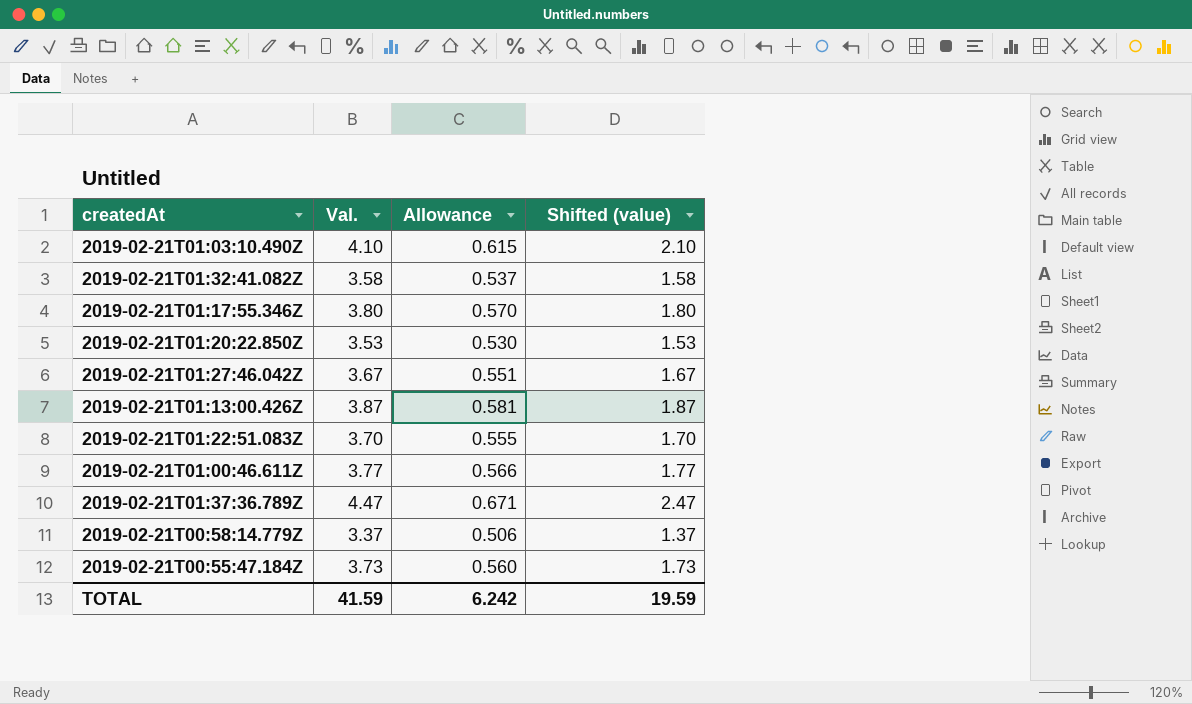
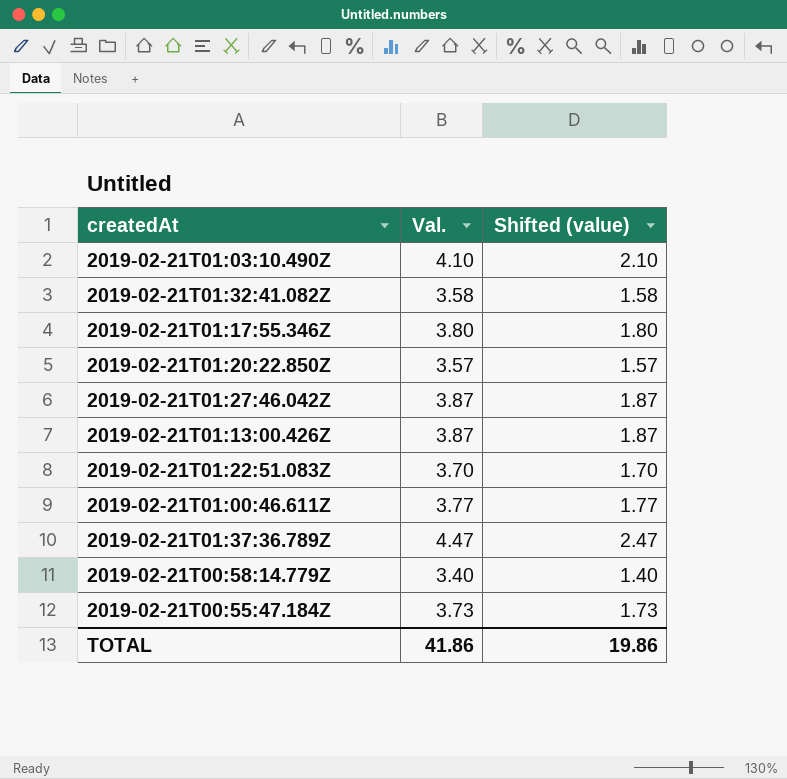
column Allowance | formula: [Val.] * 0.15 -> none
2019-02-21T01:20:22.850Z | Val.: 3.53 -> 3.57
2019-02-21T01:20:22.850Z | Shifted (value): 1.53 -> 1.57
2019-02-21T01:27:46.042Z | Val.: 3.67 -> 3.87
2019-02-21T01:27:46.042Z | Shifted (value): 1.67 -> 1.87
2019-02-21T00:58:14.779Z | Val.: 3.37 -> 3.40
2019-02-21T00:58:14.779Z | Shifted (value): 1.37 -> 1.40
TOTAL | Val.: 41.59 -> 41.86
TOTAL | Shifted (value): 19.59 -> 19.86

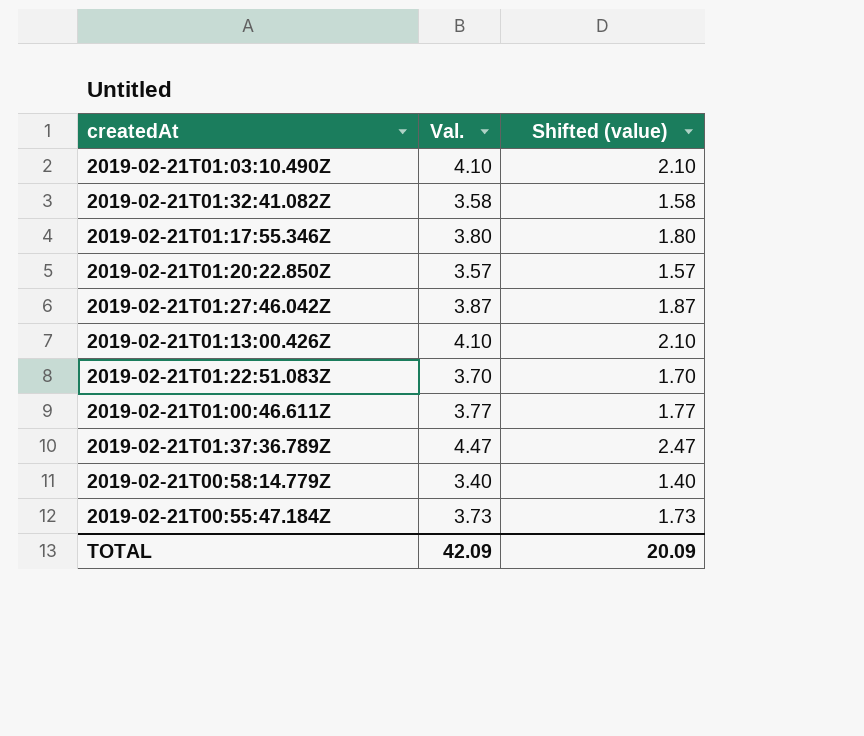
2019-02-21T01:13:00.426Z | Val.: 3.87 -> 4.10
2019-02-21T01:13:00.426Z | Shifted (value): 1.87 -> 2.10
TOTAL | Val.: 41.86 -> 42.09
TOTAL | Shifted (value): 19.86 -> 20.09

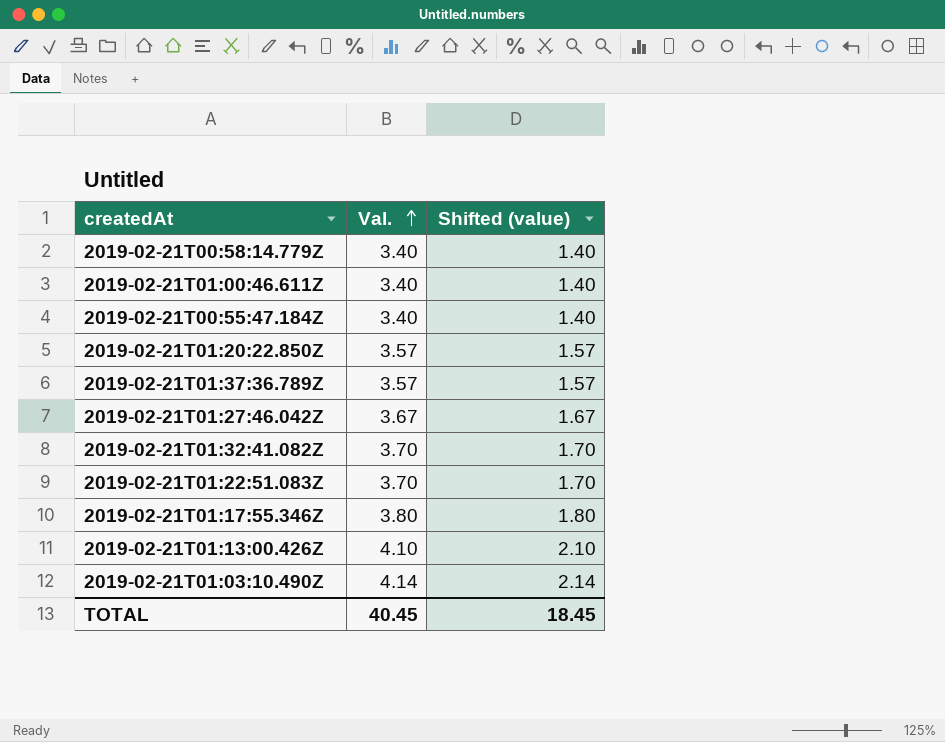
row order: none -> Val. ascending
2019-02-21T01:00:46.611Z | Val.: 3.77 -> 3.40
2019-02-21T01:00:46.611Z | Shifted (value): 1.77 -> 1.40
2019-02-21T00:55:47.184Z | Val.: 3.73 -> 3.40
2019-02-21T00:55:47.184Z | Shifted (value): 1.73 -> 1.40
2019-02-21T01:37:36.789Z | Val.: 4.47 -> 3.57
2019-02-21T01:37:36.789Z | Shifted (value): 2.47 -> 1.57
2019-02-21T01:27:46.042Z | Val.: 3.87 -> 3.67
2019-02-21T01:27:46.042Z | Shifted (value): 1.87 -> 1.67
2019-02-21T01:32:41.082Z | Val.: 3.58 -> 3.70
2019-02-21T01:32:41.082Z | Shifted (value): 1.58 -> 1.70
2019-02-21T01:03:10.490Z | Val.: 4.10 -> 4.14
2019-02-21T01:03:10.490Z | Shifted (value): 2.10 -> 2.14
TOTAL | Val.: 42.09 -> 40.45
TOTAL | Shifted (value): 20.09 -> 18.45

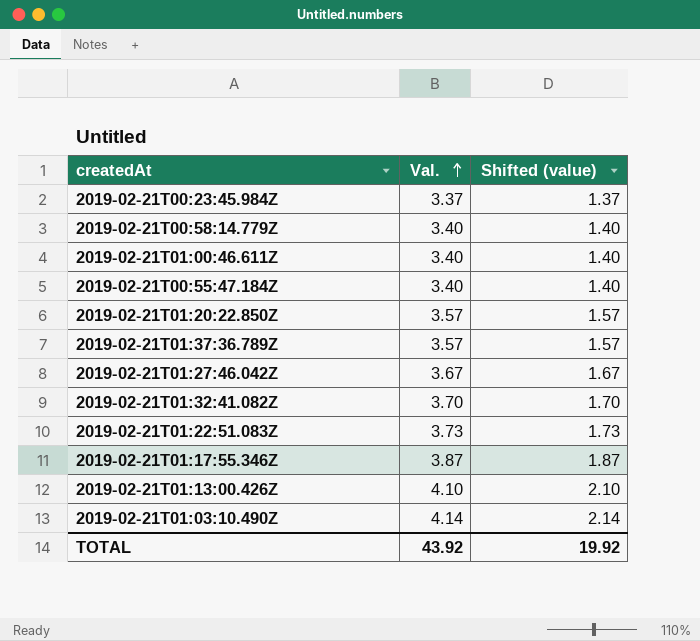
row 2019-02-21T00:23:45.984Z: none -> 3.37 | 1.37
2019-02-21T01:22:51.083Z | Val.: 3.70 -> 3.73
2019-02-21T01:22:51.083Z | Shifted (value): 1.70 -> 1.73
2019-02-21T01:17:55.346Z | Val.: 3.80 -> 3.87
2019-02-21T01:17:55.346Z | Shifted (value): 1.80 -> 1.87
TOTAL | Val.: 40.45 -> 43.92
TOTAL | Shifted (value): 18.45 -> 19.92

